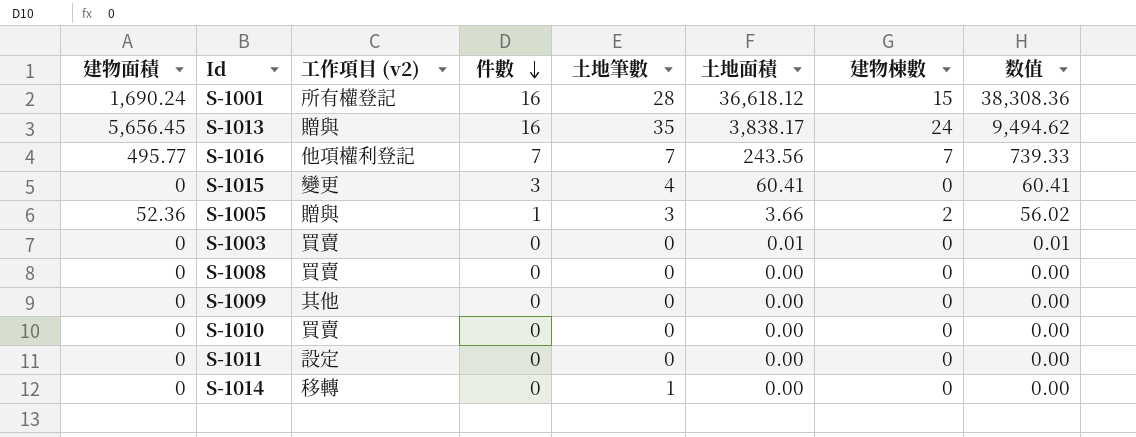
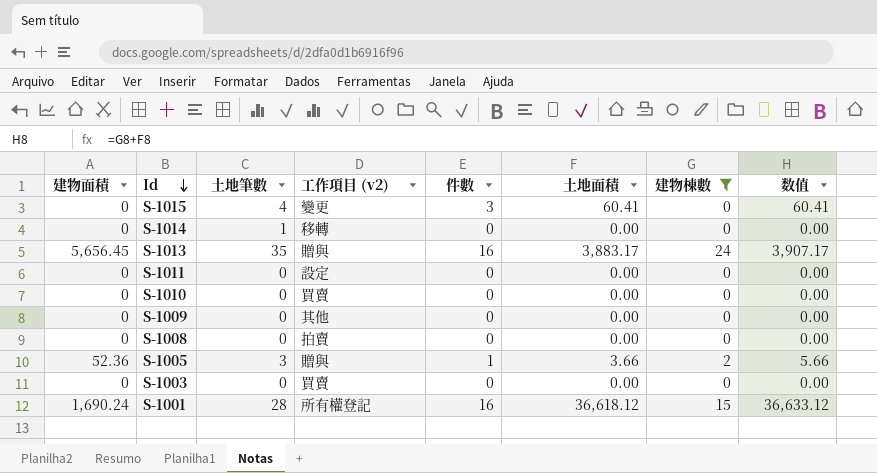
filter: none -> 建物棟數 != 7
row order: 件數 descending -> Id descending
column 土地筆數 | position: 5 -> 3
column 数值 | formula: [建物面積] + [土地面積] -> [土地面積] + [建物棟數]
S-1013 | 土地面積: 3,838.17 -> 3,883.17
S-1008 | 工作項目 (v2): 買賣 -> 拍賣
S-1003 | 土地面積: 0.01 -> 0.00

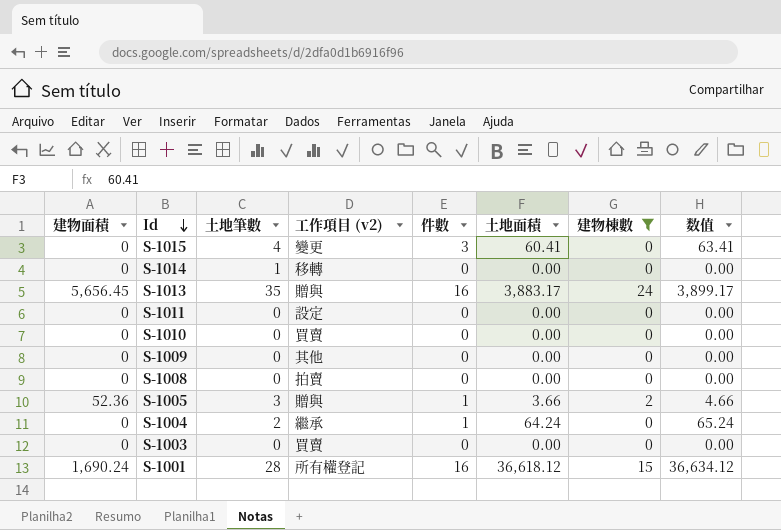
column 数值 | formula: [土地面積] + [建物棟數] -> [件數] + [土地面積]
row S-1004: none -> 0 | 2 | 繼承 | 1 | 64.24 | 0 | 65.24

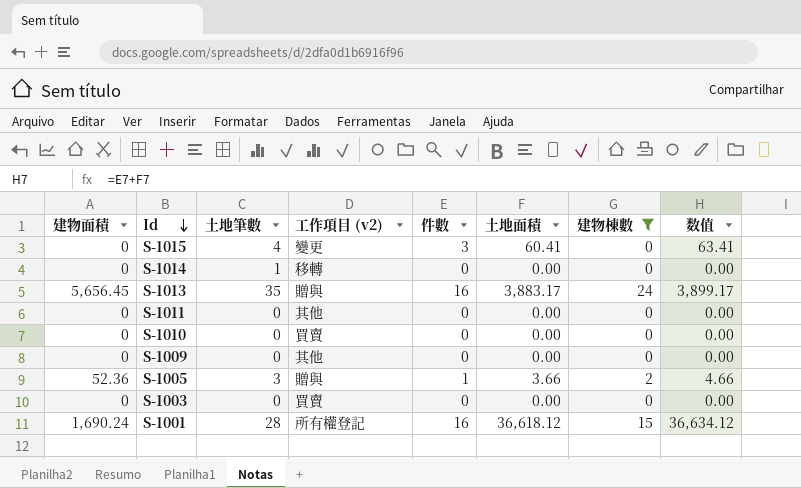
row S-1008: 0 | 0 | 拍賣 | 0 | 0.00 | 0 | 0.00 -> none
row S-1004: 0 | 2 | 繼承 | 1 | 64.24 | 0 | 65.24 -> none
S-1011 | 工作項目 (v2): 設定 -> 其他

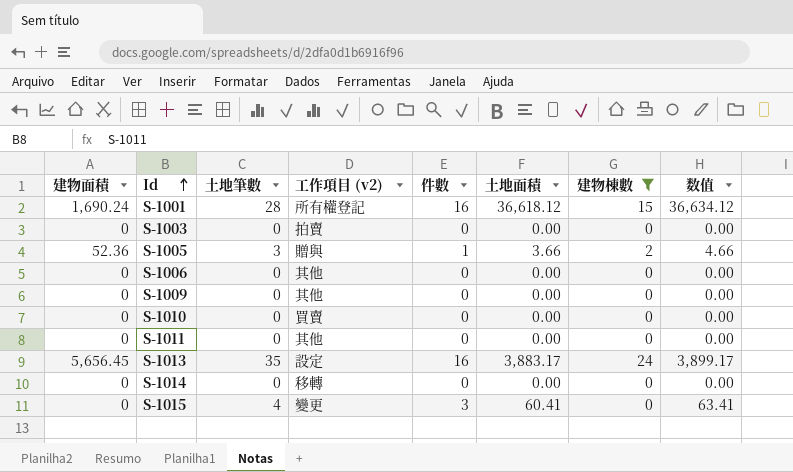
row order: Id descending -> Id ascending
S-1003 | 工作項目 (v2): 買賣 -> 拍賣
row S-1006: none -> 0 | 0 | 其他 | 0 | 0.00 | 0 | 0.00
S-1013 | 工作項目 (v2): 贈與 -> 設定
S-1014 | 土地筆數: 1 -> 0

